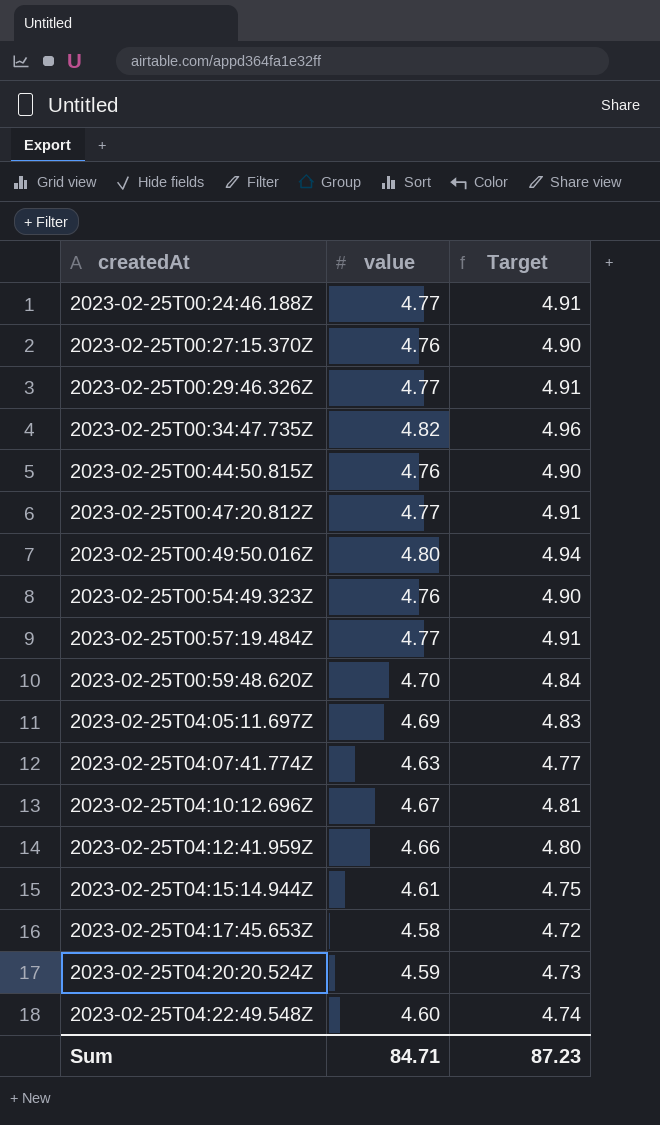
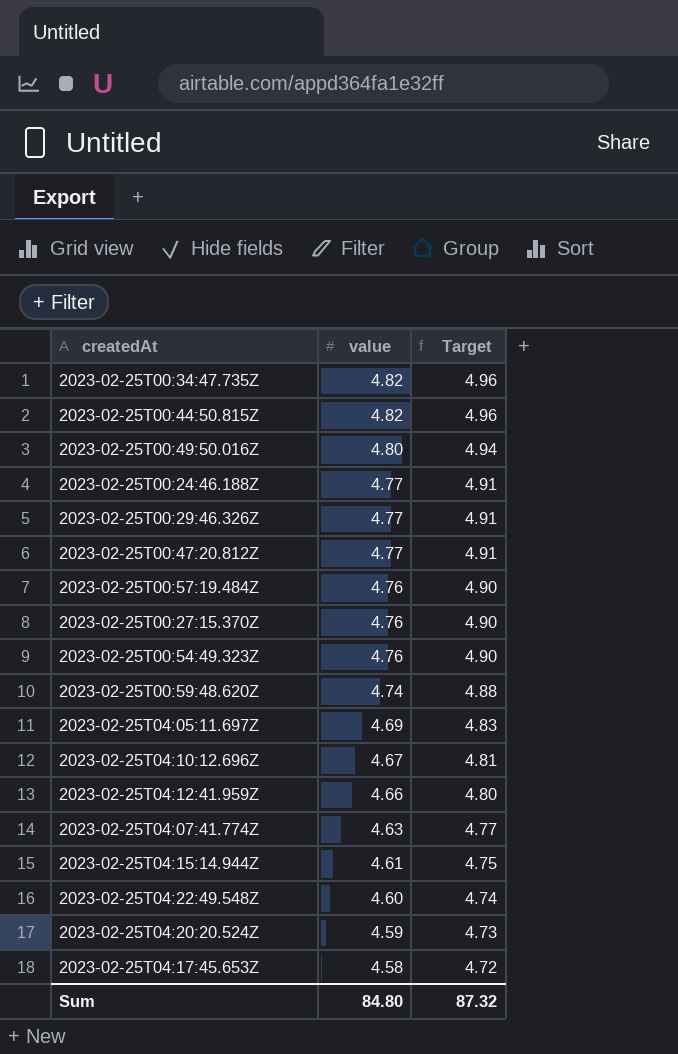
row order: createdAt ascending -> value descending
2023-02-25T00:44:50.815Z | value: 4.76 -> 4.82
2023-02-25T00:44:50.815Z | Target: 4.90 -> 4.96
2023-02-25T00:57:19.484Z | value: 4.77 -> 4.76
2023-02-25T00:57:19.484Z | Target: 4.91 -> 4.90
2023-02-25T00:59:48.620Z | value: 4.70 -> 4.74
2023-02-25T00:59:48.620Z | Target: 4.84 -> 4.88
Sum | value: 84.71 -> 84.80
Sum | Target: 87.23 -> 87.32

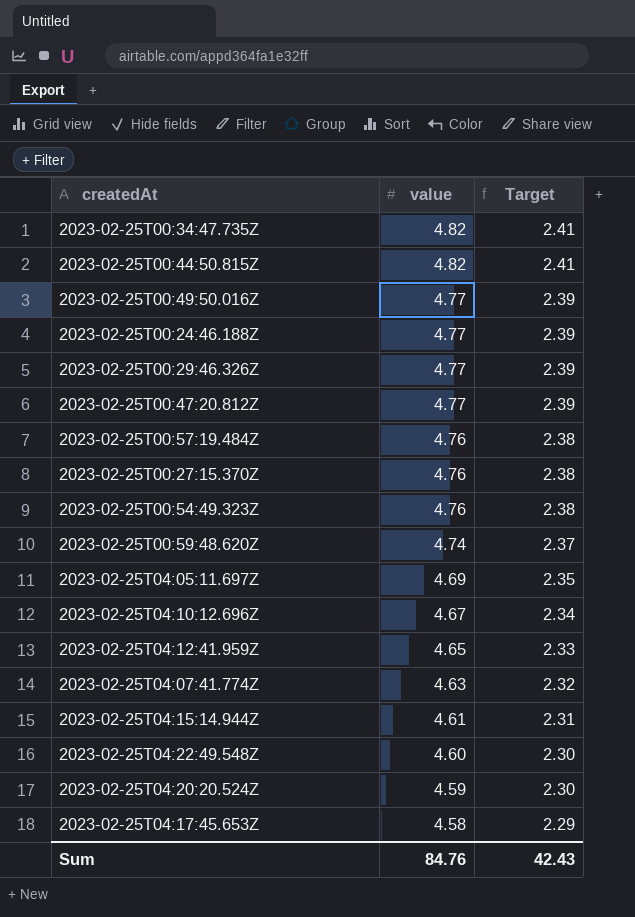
column Target | formula: [value] * 1.03 -> [value] * 0.5
2023-02-25T00:49:50.016Z | value: 4.80 -> 4.77
2023-02-25T04:12:41.959Z | value: 4.66 -> 4.65
Sum | value: 84.80 -> 84.76
Sum | Target: 87.32 -> 42.43

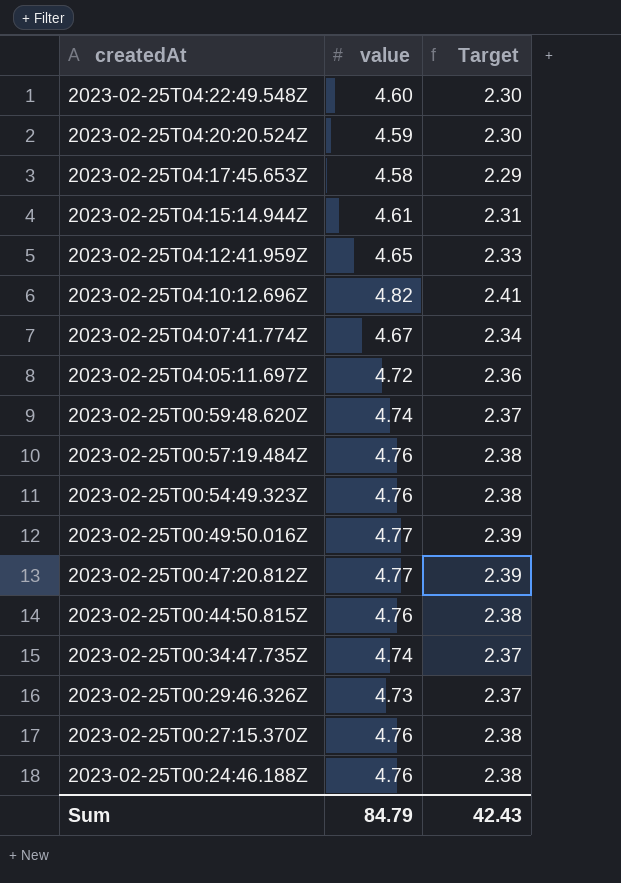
row order: value descending -> createdAt descending
2023-02-25T04:10:12.696Z | value: 4.67 -> 4.82
2023-02-25T04:10:12.696Z | Target: 2.34 -> 2.41
2023-02-25T04:07:41.774Z | value: 4.63 -> 4.67
2023-02-25T04:07:41.774Z | Target: 2.32 -> 2.34
2023-02-25T04:05:11.697Z | value: 4.69 -> 4.72
2023-02-25T04:05:11.697Z | Target: 2.35 -> 2.36
2023-02-25T00:44:50.815Z | value: 4.82 -> 4.76
2023-02-25T00:44:50.815Z | Target: 2.41 -> 2.38
2023-02-25T00:34:47.735Z | value: 4.82 -> 4.74
2023-02-25T00:34:47.735Z | Target: 2.41 -> 2.37
2023-02-25T00:29:46.326Z | value: 4.77 -> 4.73
2023-02-25T00:29:46.326Z | Target: 2.39 -> 2.37
2023-02-25T00:24:46.188Z | value: 4.77 -> 4.76
2023-02-25T00:24:46.188Z | Target: 2.39 -> 2.38
Sum | value: 84.76 -> 84.79

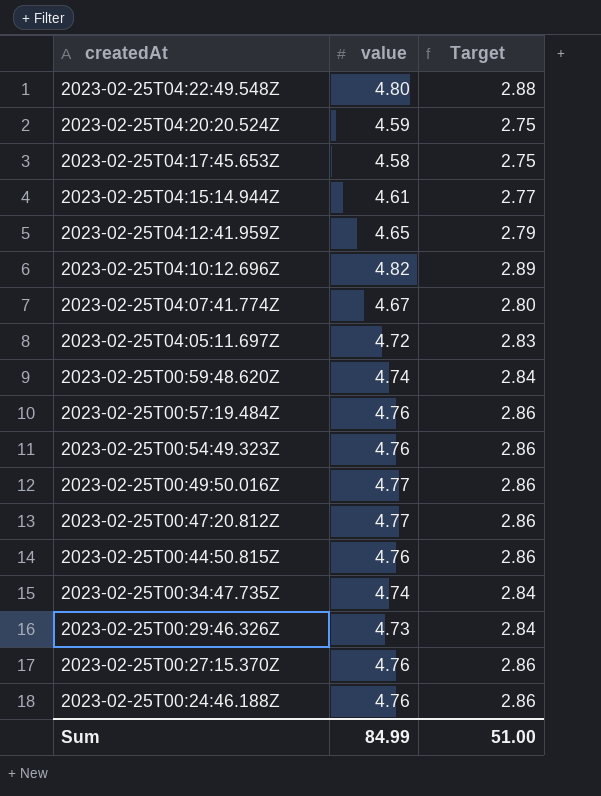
column Target | formula: [value] * 0.5 -> [value] * 0.6
2023-02-25T04:22:49.548Z | value: 4.60 -> 4.80
Sum | value: 84.79 -> 84.99
Sum | Target: 42.43 -> 51.00

